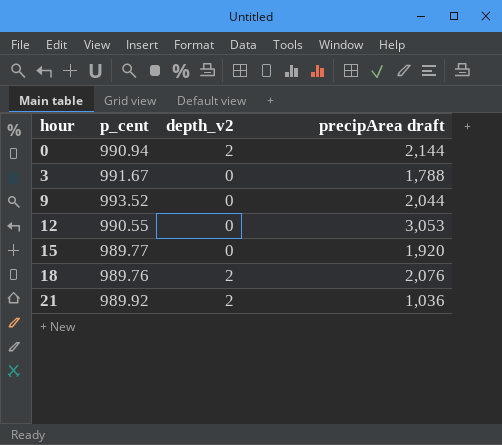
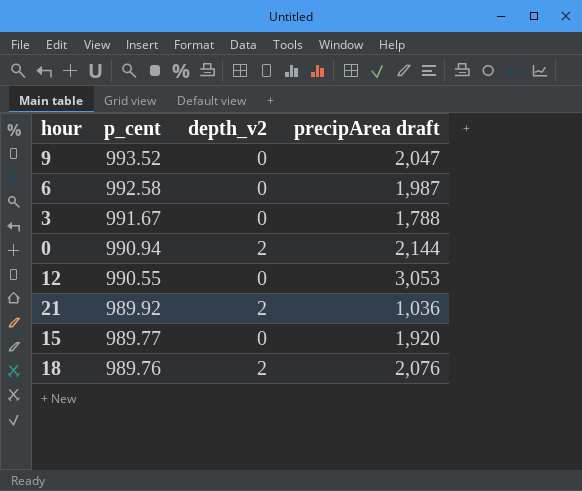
row order: hour ascending -> p_cent descending
9 | precipArea draft: 2,044 -> 2,047
row 6: none -> 992.58 | 0 | 1,987

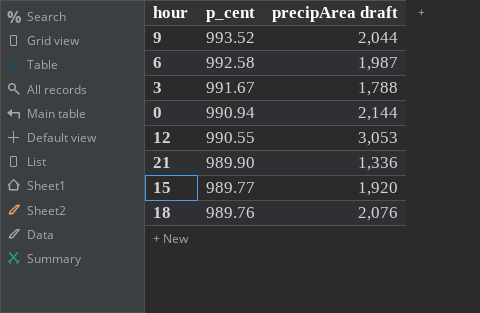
column depth_v2 | position: 3 -> none
9 | precipArea draft: 2,047 -> 2,044
21 | p_cent: 989.92 -> 989.90
21 | precipArea draft: 1,036 -> 1,336

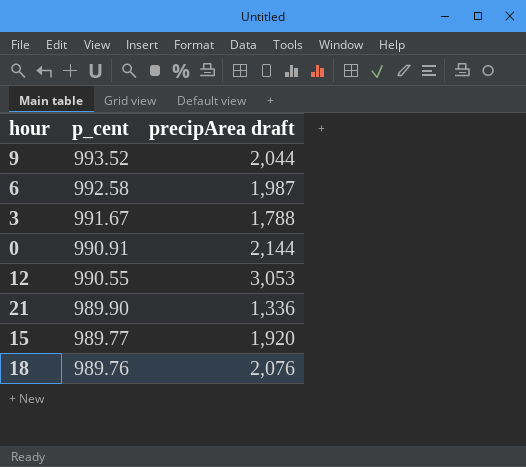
0 | p_cent: 990.94 -> 990.91

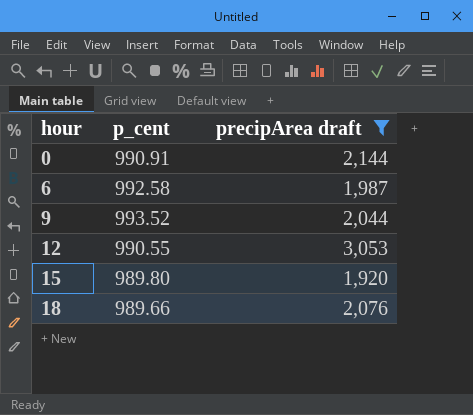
filter: none -> precipArea draft >= 1,920
row order: p_cent descending -> hour ascending
15 | p_cent: 989.77 -> 989.80
18 | p_cent: 989.76 -> 989.66

